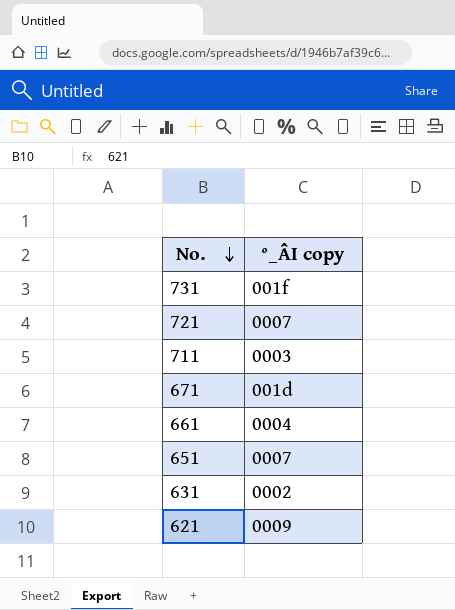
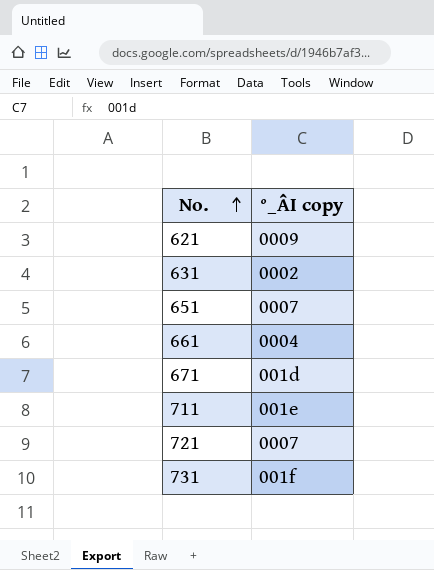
row order: No. descending -> No. ascending
711 | °_ÂI copy: 0003 -> 001e

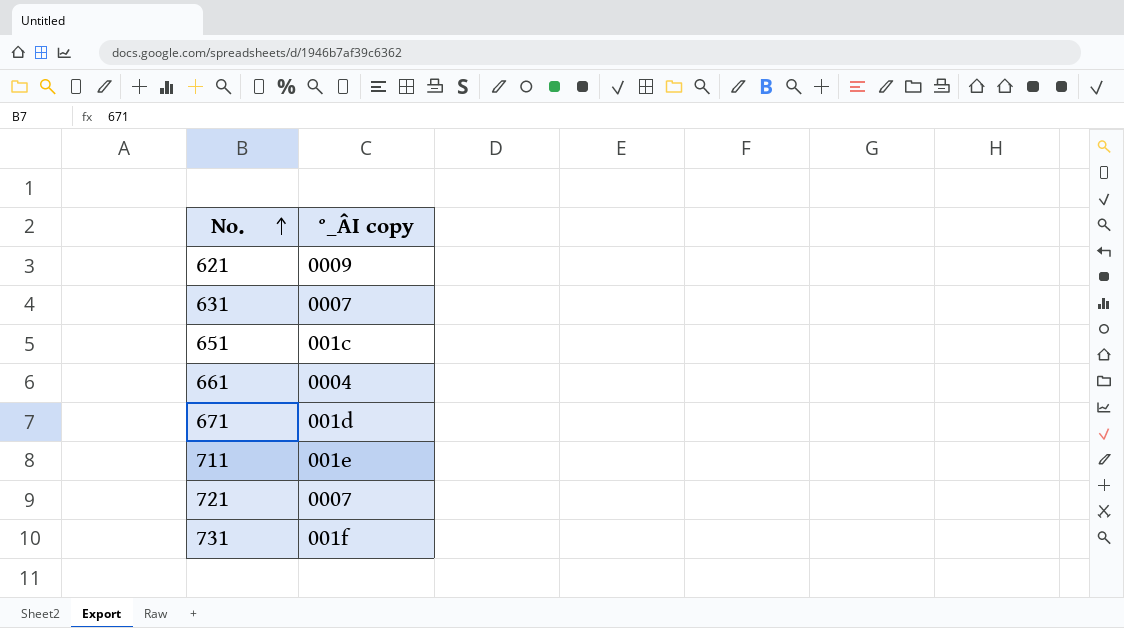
631 | °_ÂI copy: 0002 -> 0007
651 | °_ÂI copy: 0007 -> 001c

